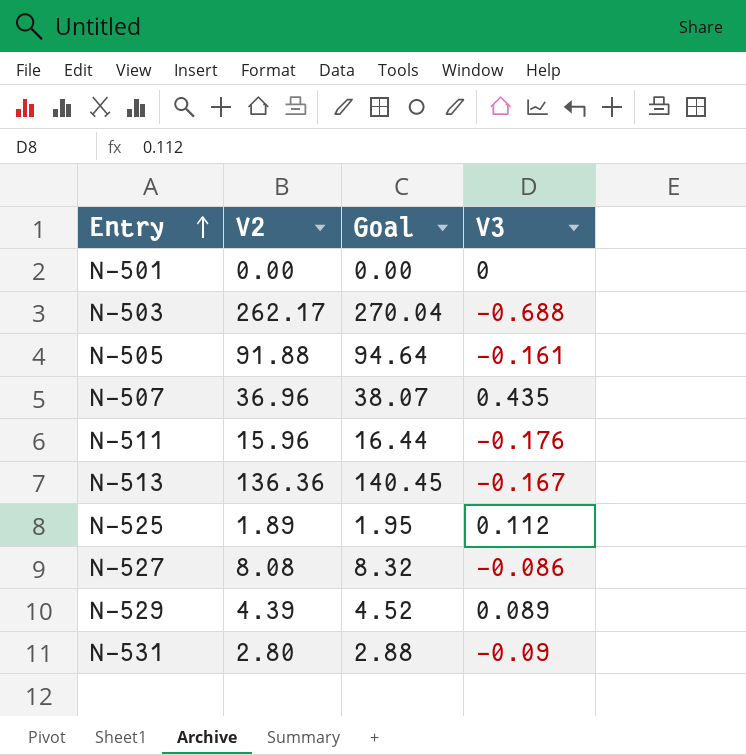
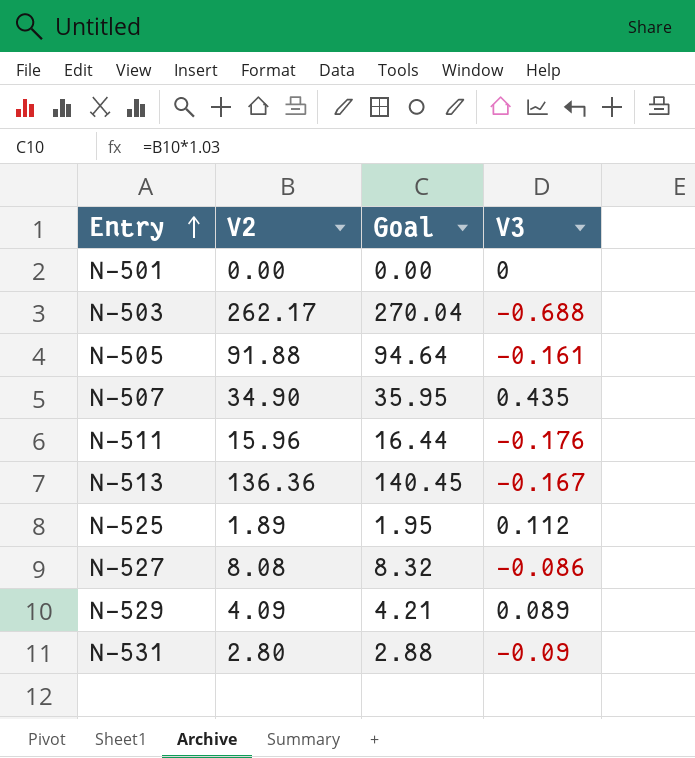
N-507 | V2: 36.96 -> 34.90
N-507 | Goal: 38.07 -> 35.95
N-529 | V2: 4.39 -> 4.09
N-529 | Goal: 4.52 -> 4.21

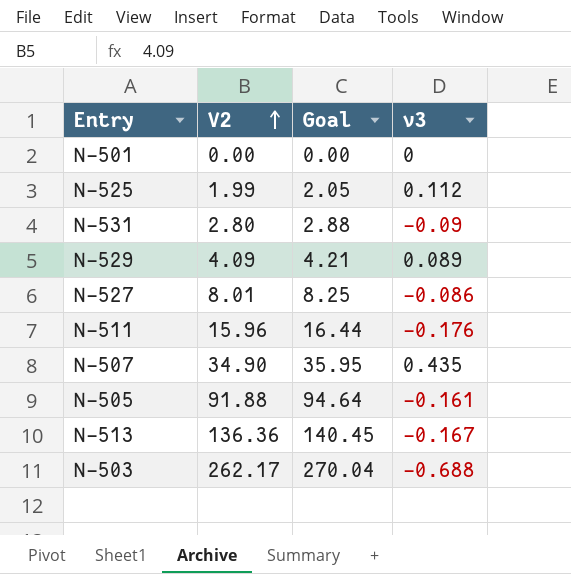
row order: Entry ascending -> V2 ascending
column name: V3 -> v3
N-525 | V2: 1.89 -> 1.99
N-525 | Goal: 1.95 -> 2.05
N-527 | V2: 8.08 -> 8.01
N-527 | Goal: 8.32 -> 8.25

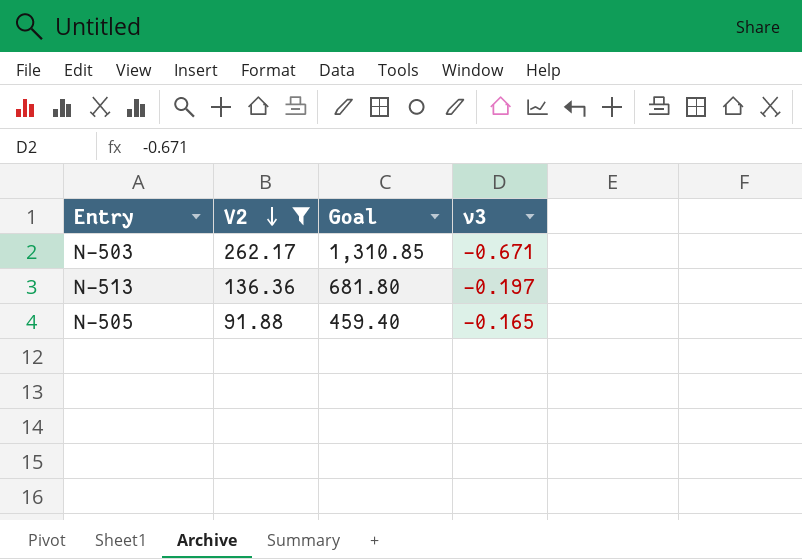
filter: none -> V2 >= 91.88
row order: V2 ascending -> V2 descending
column Goal | formula: [V2] * 1.03 -> [V2] * 5
N-503 | v3: -0.688 -> -0.671
N-513 | v3: -0.167 -> -0.197
N-505 | v3: -0.161 -> -0.165

